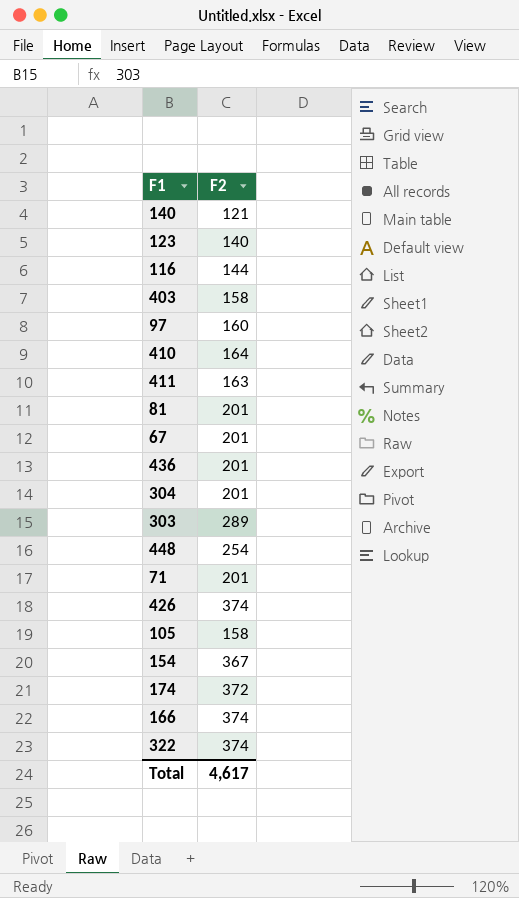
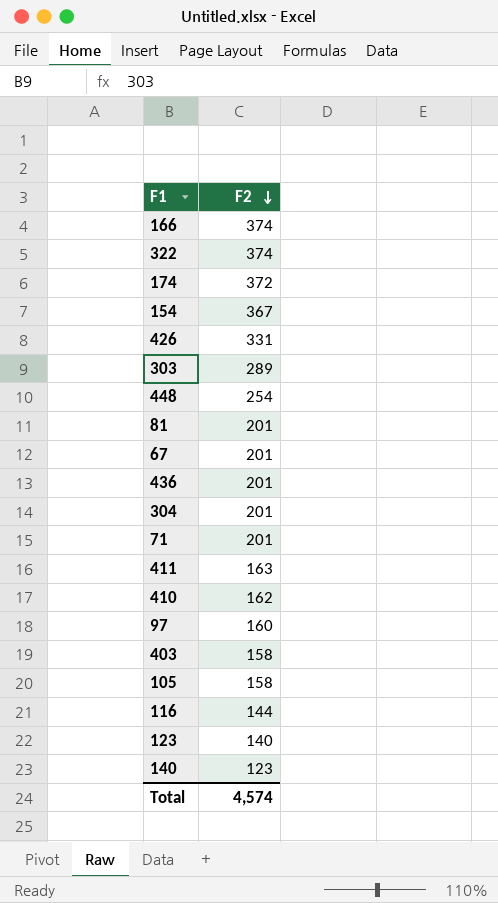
row order: none -> F2 descending
426 | F2: 374 -> 331
410 | F2: 164 -> 162
140 | F2: 121 -> 123
Total | F2: 4,617 -> 4,574

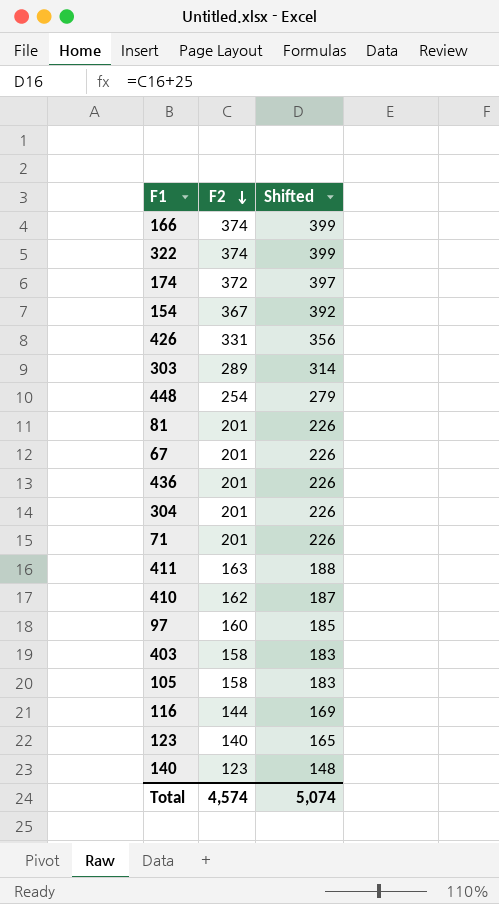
column Shifted | formula: none -> [F2] + 25

